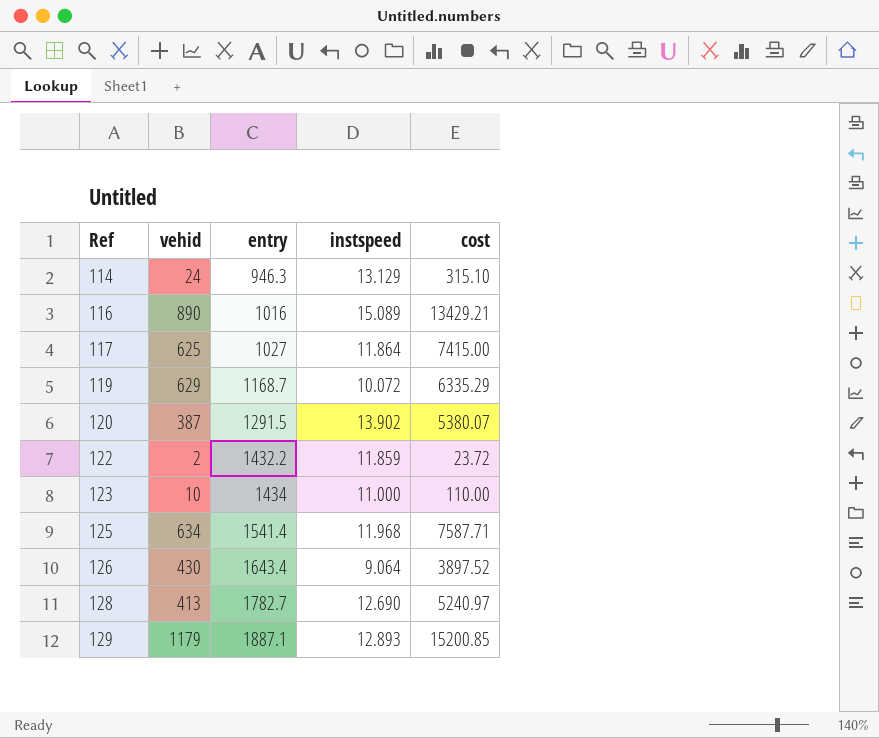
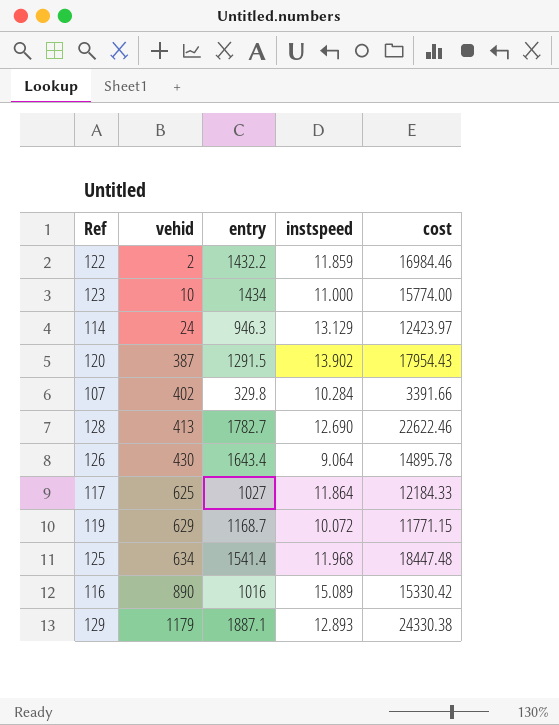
row order: Ref ascending -> vehid ascending
column cost | formula: [vehid] * [instspeed] -> [entry] * [instspeed]
row 107: none -> 402 | 329.8 | 10.284 | 3391.66

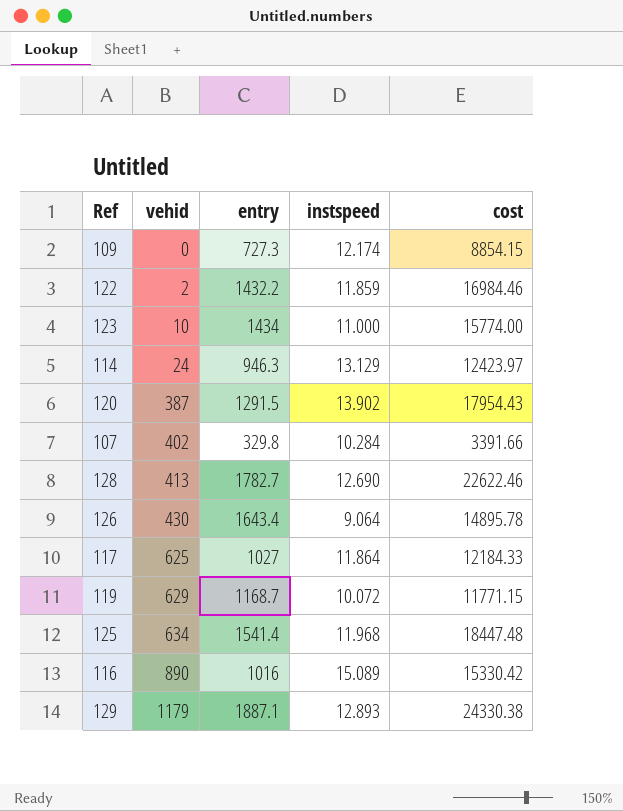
row 109: none -> 0 | 727.3 | 12.174 | 8854.15

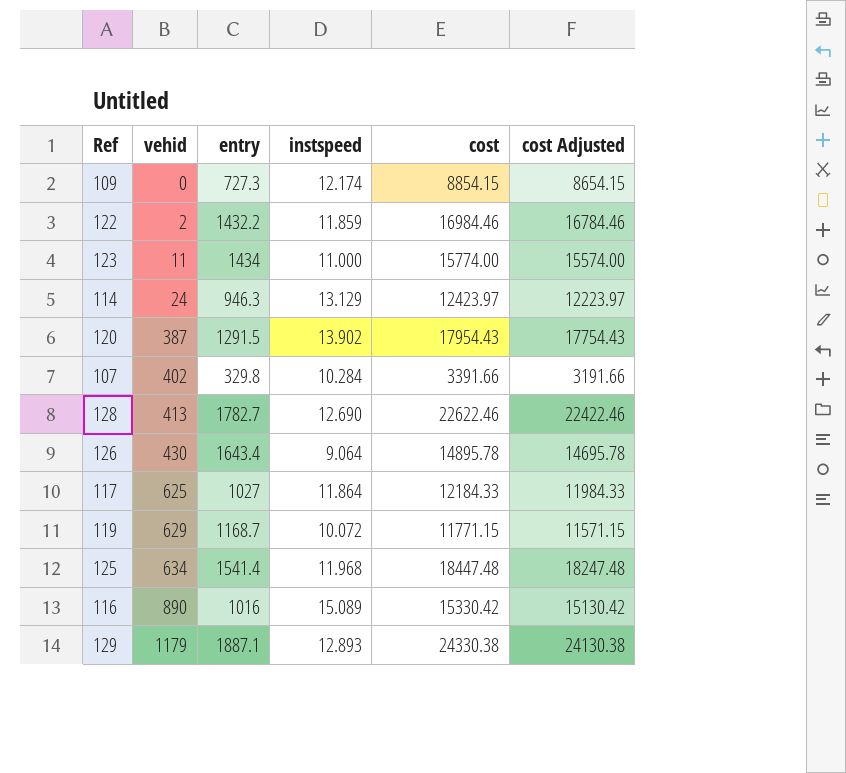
column cost Adjusted | formula: none -> [cost] - 200
123 | vehid: 10 -> 11

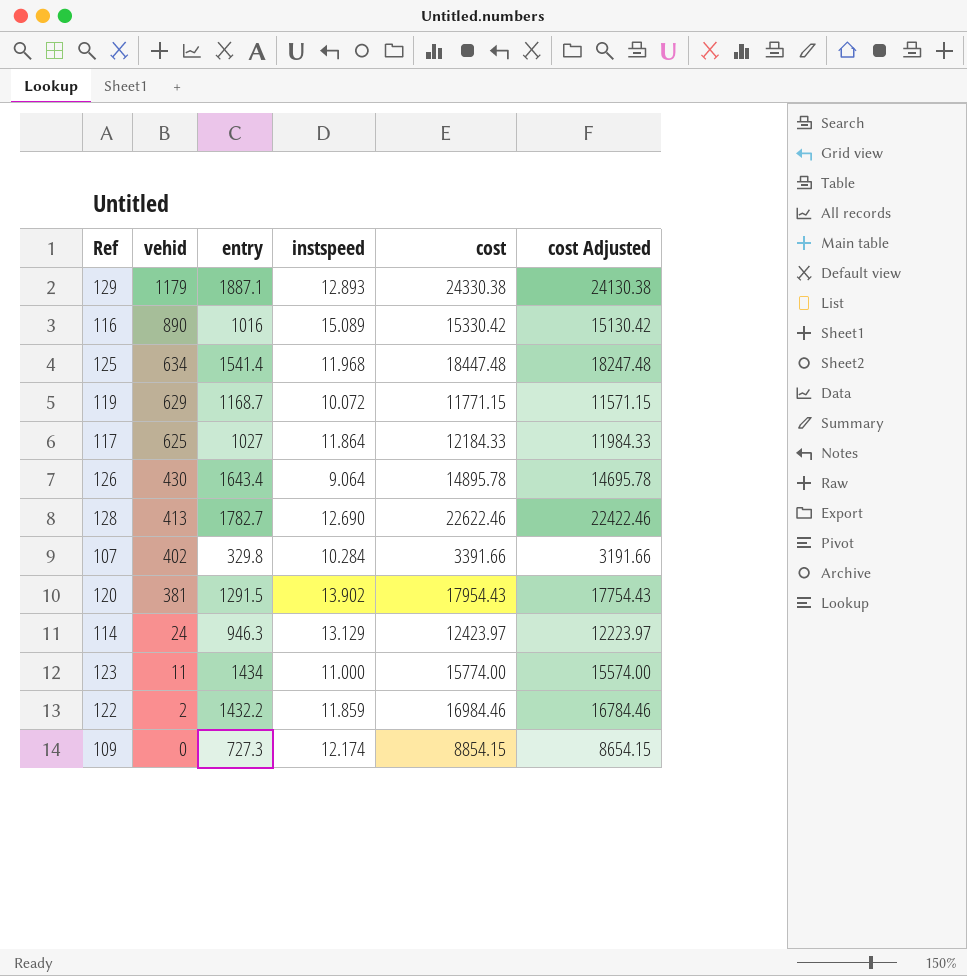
row order: vehid ascending -> vehid descending
120 | vehid: 387 -> 381

